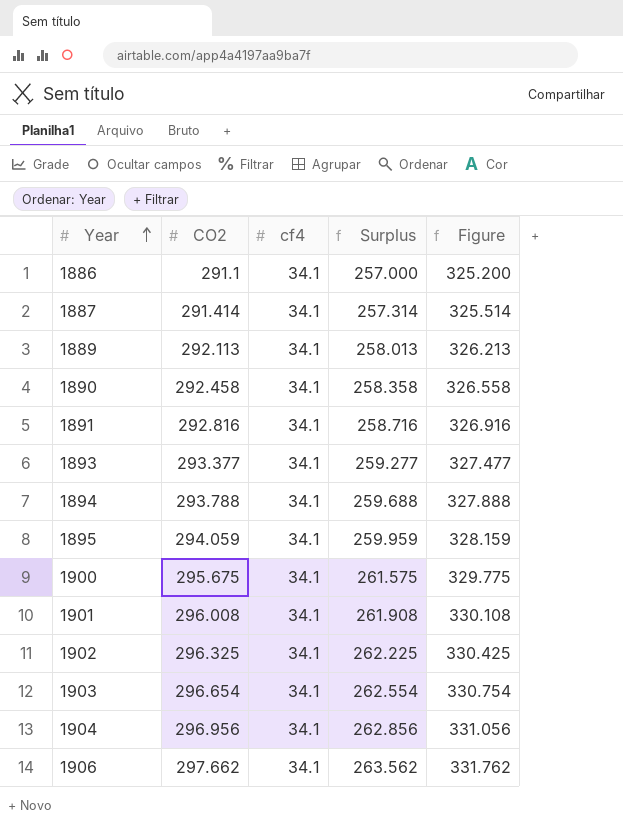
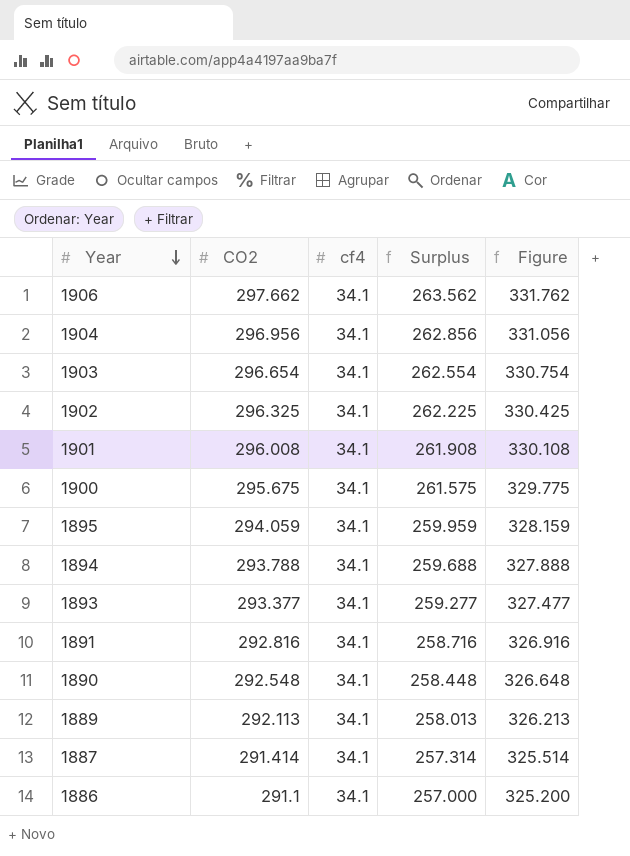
row order: Year ascending -> Year descending
1890 | CO2: 292.458 -> 292.548
1890 | Surplus: 258.358 -> 258.448
1890 | Figure: 326.558 -> 326.648

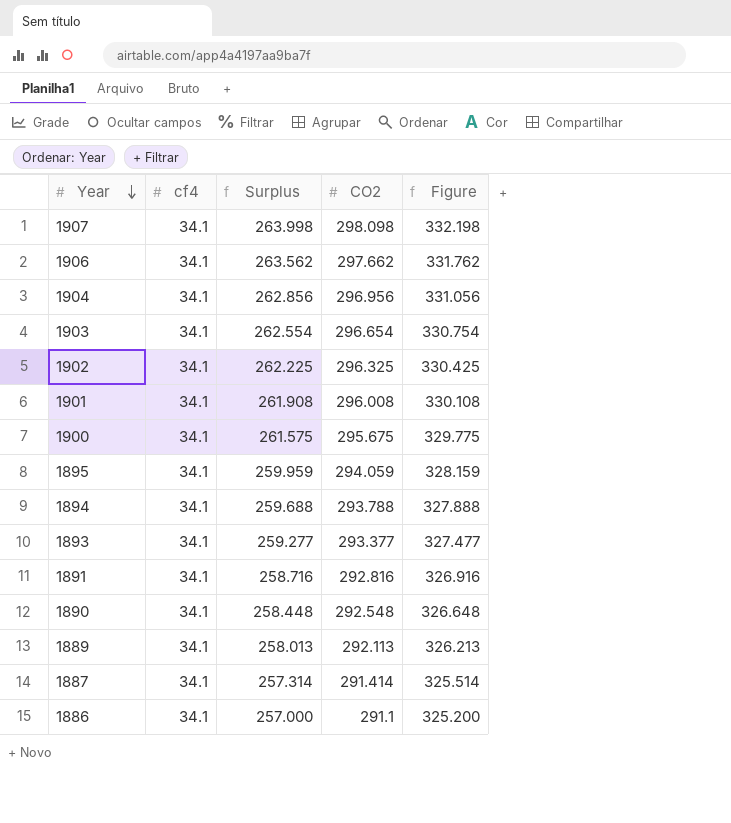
column CO2 | position: 2 -> 4
row 1907: none -> 34.1 | 263.998 | 298.098 | 332.198

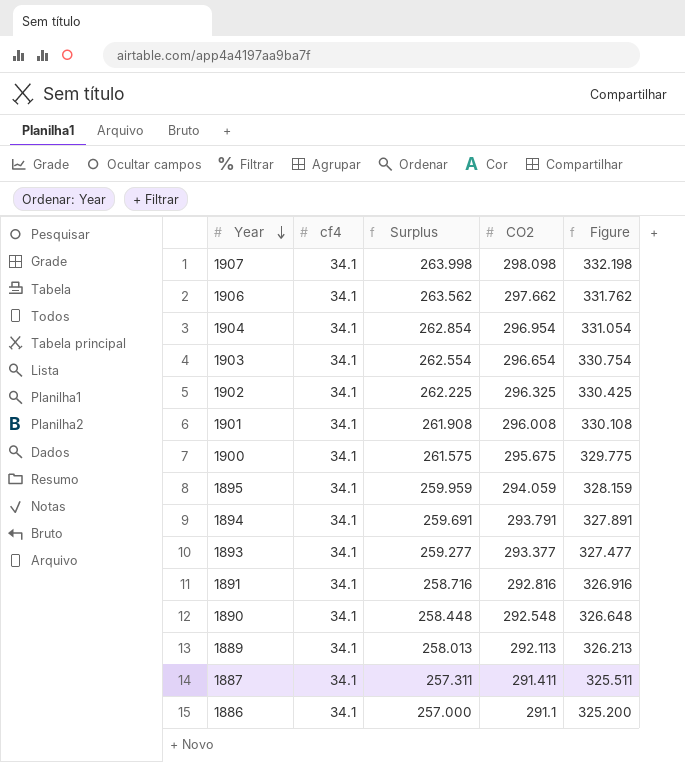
1904 | Surplus: 262.856 -> 262.854
1904 | CO2: 296.956 -> 296.954
1904 | Figure: 331.056 -> 331.054
1894 | Surplus: 259.688 -> 259.691
1894 | CO2: 293.788 -> 293.791
1894 | Figure: 327.888 -> 327.891
1887 | Surplus: 257.314 -> 257.311
1887 | CO2: 291.414 -> 291.411
1887 | Figure: 325.514 -> 325.511

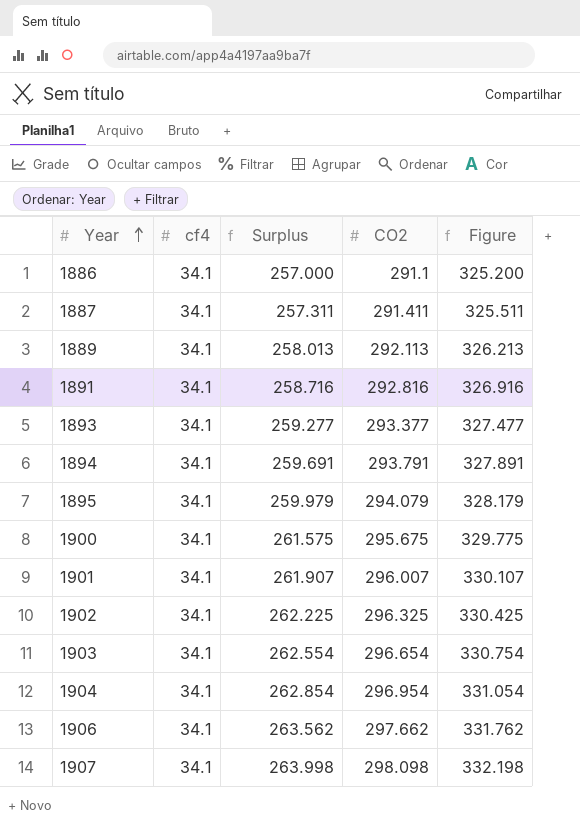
row order: Year descending -> Year ascending
row 1890: 34.1 | 258.448 | 292.548 | 326.648 -> none
1895 | Surplus: 259.959 -> 259.979
1895 | CO2: 294.059 -> 294.079
1895 | Figure: 328.159 -> 328.179
1901 | Surplus: 261.908 -> 261.907
1901 | CO2: 296.008 -> 296.007
1901 | Figure: 330.108 -> 330.107

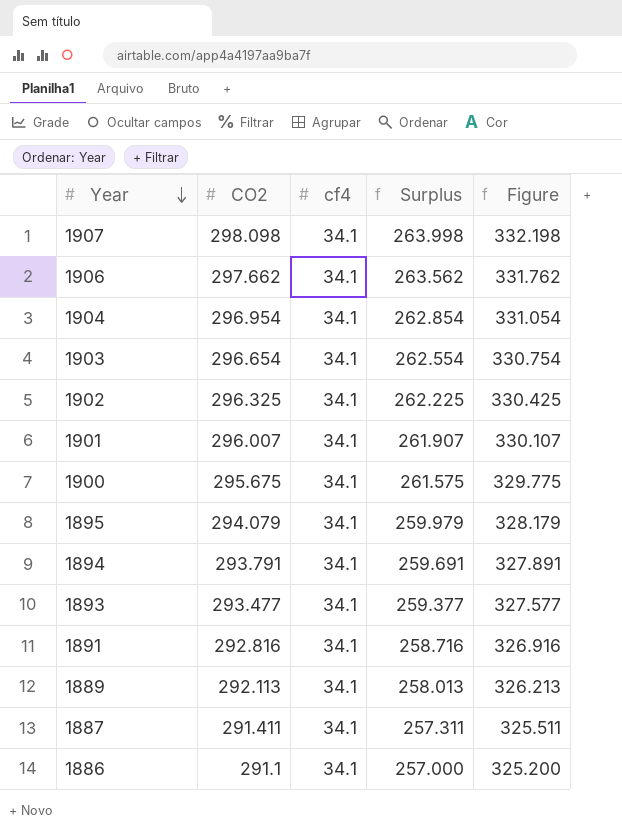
row order: Year ascending -> Year descending
column CO2 | position: 4 -> 2
1893 | CO2: 293.377 -> 293.477
1893 | Surplus: 259.277 -> 259.377
1893 | Figure: 327.477 -> 327.577

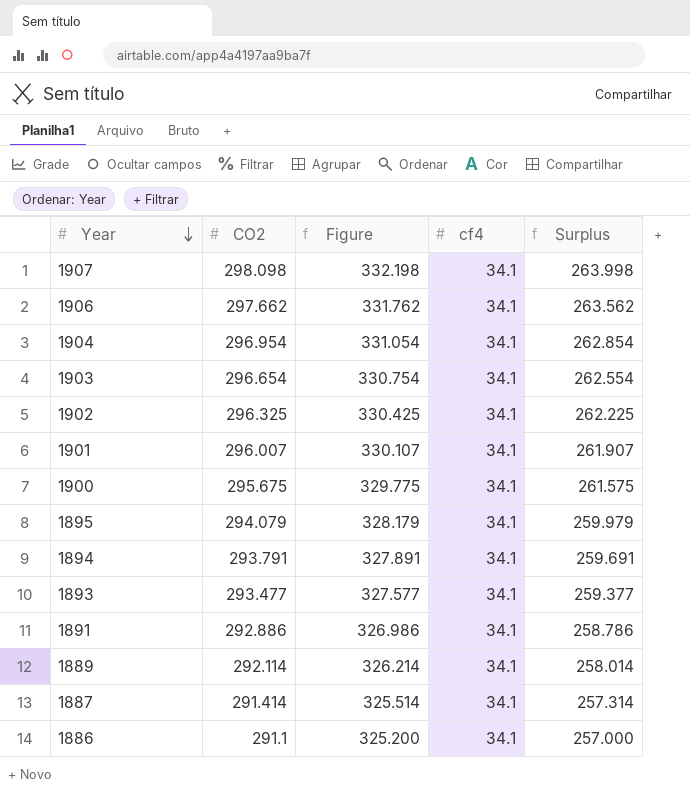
column Figure | position: 5 -> 3
1891 | CO2: 292.816 -> 292.886
1891 | Figure: 326.916 -> 326.986
1891 | Surplus: 258.716 -> 258.786
1889 | CO2: 292.113 -> 292.114
1889 | Figure: 326.213 -> 326.214
1889 | Surplus: 258.013 -> 258.014
1887 | CO2: 291.411 -> 291.414
1887 | Figure: 325.511 -> 325.514
1887 | Surplus: 257.311 -> 257.314

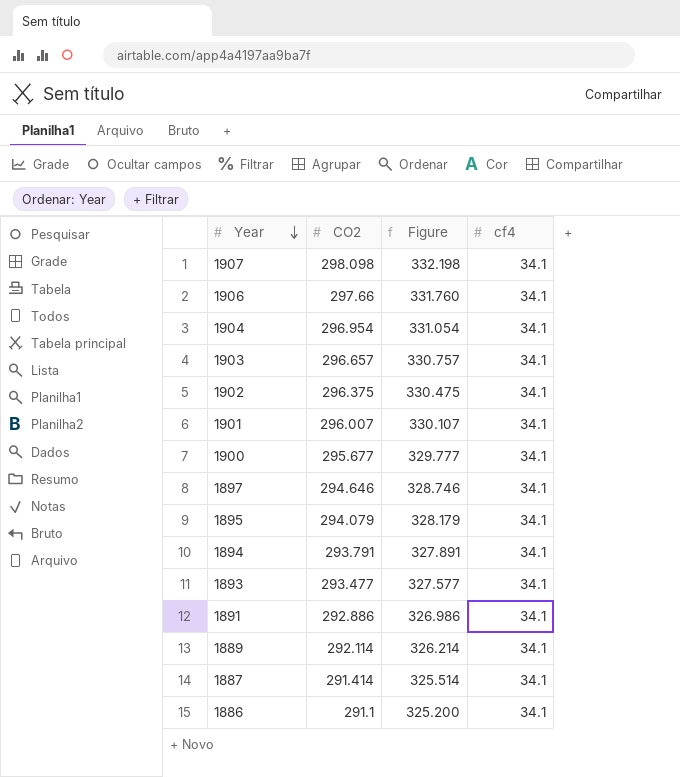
column Surplus | formula: [CO2] - [cf4] -> none
1906 | CO2: 297.662 -> 297.66
1906 | Figure: 331.762 -> 331.760
1903 | CO2: 296.654 -> 296.657
1903 | Figure: 330.754 -> 330.757
1902 | CO2: 296.325 -> 296.375
1902 | Figure: 330.425 -> 330.475
1900 | CO2: 295.675 -> 295.677
1900 | Figure: 329.775 -> 329.777
row 1897: none -> 294.646 | 328.746 | 34.1

